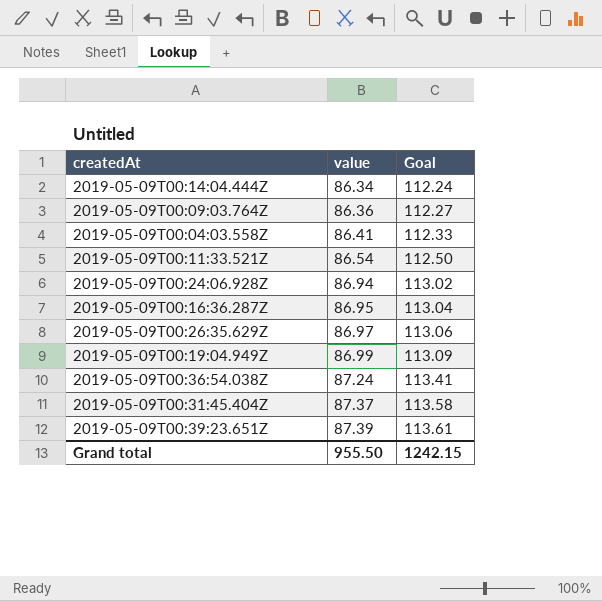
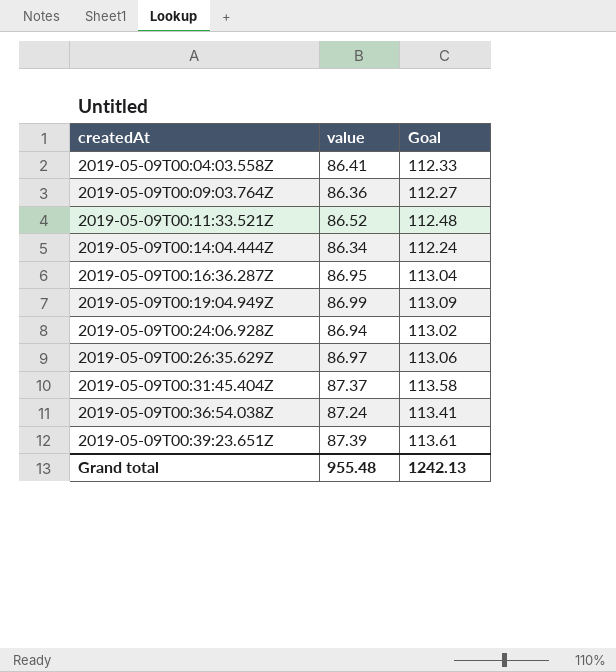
row order: value ascending -> createdAt ascending
2019-05-09T00:11:33.521Z | value: 86.54 -> 86.52
2019-05-09T00:11:33.521Z | Goal: 112.50 -> 112.48
Grand total | value: 955.50 -> 955.48
Grand total | Goal: 1242.15 -> 1242.13

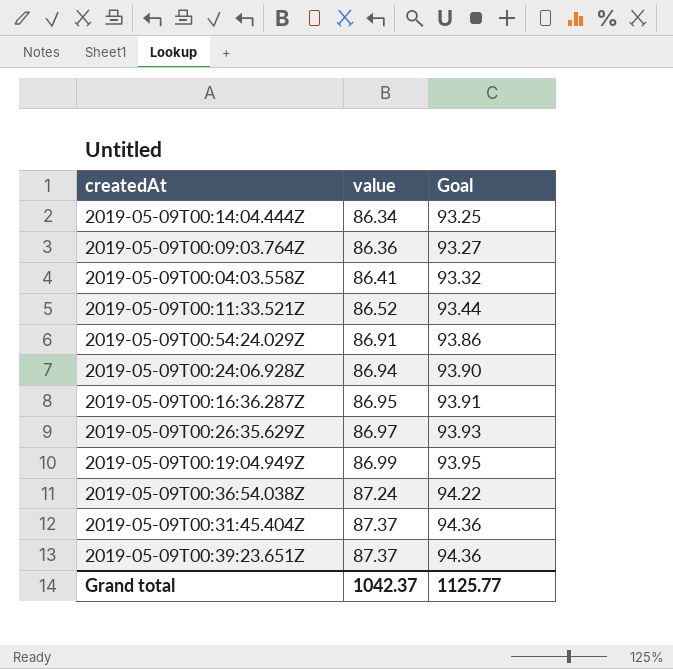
row order: createdAt ascending -> value ascending
column Goal | formula: [value] * 1.3 -> [value] * 1.08
row 2019-05-09T00:54:24.029Z: none -> 86.91 | 93.86
2019-05-09T00:39:23.651Z | value: 87.39 -> 87.37
Grand total | value: 955.48 -> 1042.37
Grand total | Goal: 1242.13 -> 1125.77

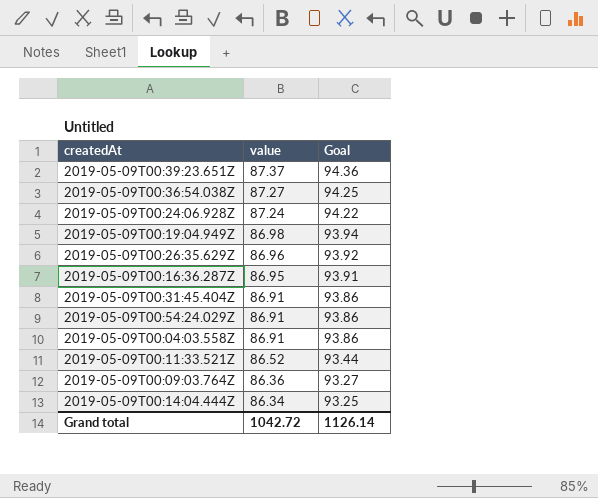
row order: value ascending -> value descending
2019-05-09T00:36:54.038Z | value: 87.24 -> 87.27
2019-05-09T00:36:54.038Z | Goal: 94.22 -> 94.25
2019-05-09T00:24:06.928Z | value: 86.94 -> 87.24
2019-05-09T00:24:06.928Z | Goal: 93.90 -> 94.22
2019-05-09T00:19:04.949Z | value: 86.99 -> 86.98
2019-05-09T00:19:04.949Z | Goal: 93.95 -> 93.94
2019-05-09T00:26:35.629Z | value: 86.97 -> 86.96
2019-05-09T00:26:35.629Z | Goal: 93.93 -> 93.92
2019-05-09T00:31:45.404Z | value: 87.37 -> 86.91
2019-05-09T00:31:45.404Z | Goal: 94.36 -> 93.86
2019-05-09T00:04:03.558Z | value: 86.41 -> 86.91
2019-05-09T00:04:03.558Z | Goal: 93.32 -> 93.86
Grand total | value: 1042.37 -> 1042.72
Grand total | Goal: 1125.77 -> 1126.14

